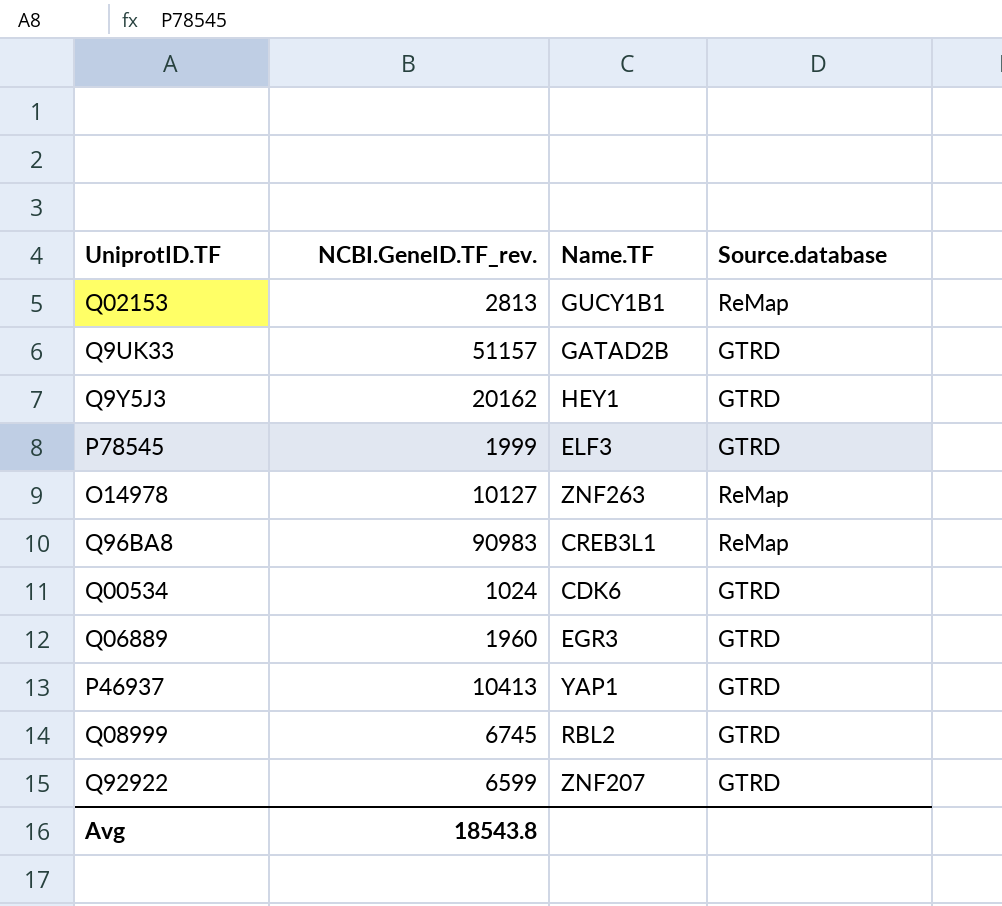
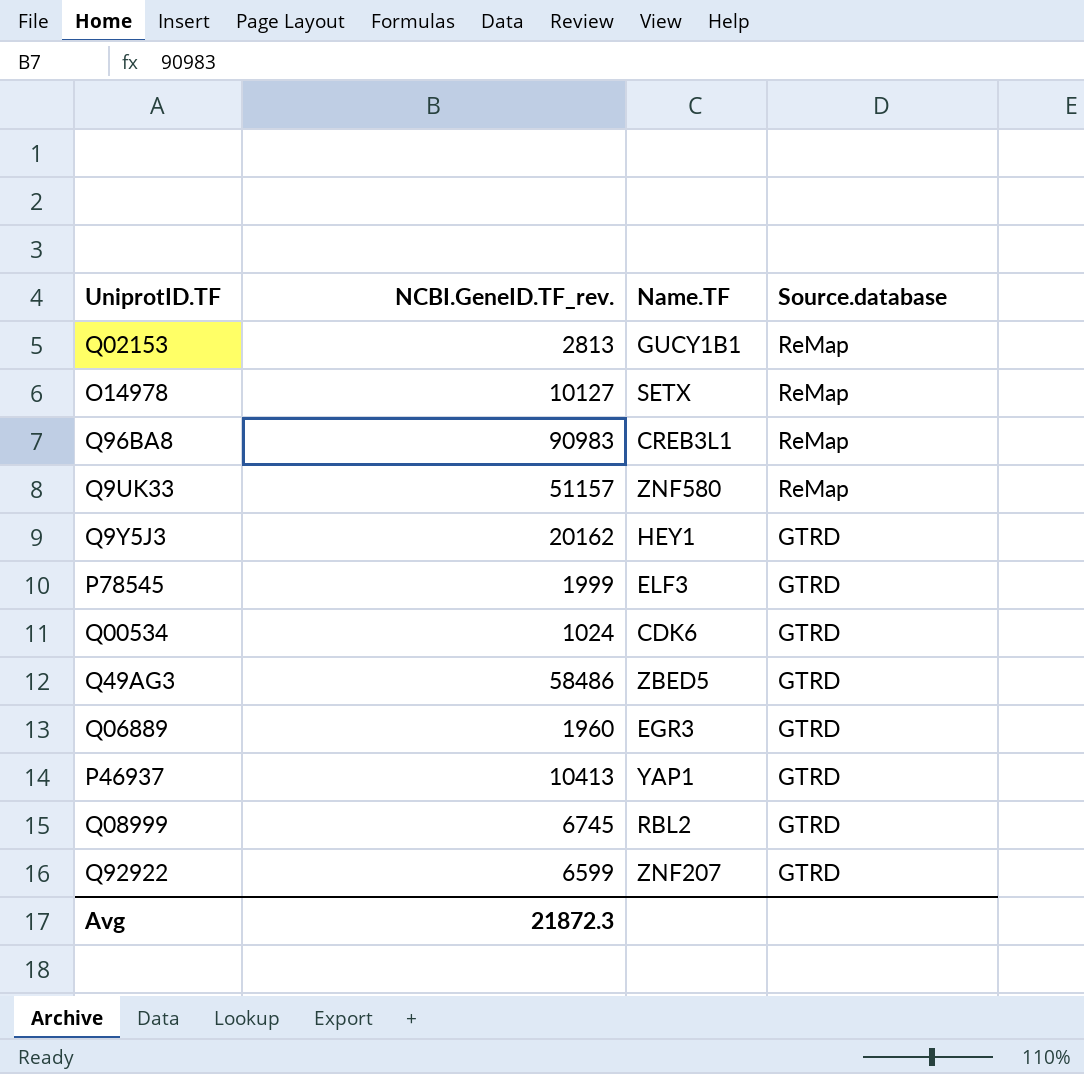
row order: none -> Source.database descending
O14978 | Name.TF: ZNF263 -> SETX
Q9UK33 | Name.TF: GATAD2B -> ZNF580
Q9UK33 | Source.database: GTRD -> ReMap
row Q49AG3: none -> 58486 | ZBED5 | GTRD
Avg | NCBI.GeneID.TF_rev.: 18543.8 -> 21872.3

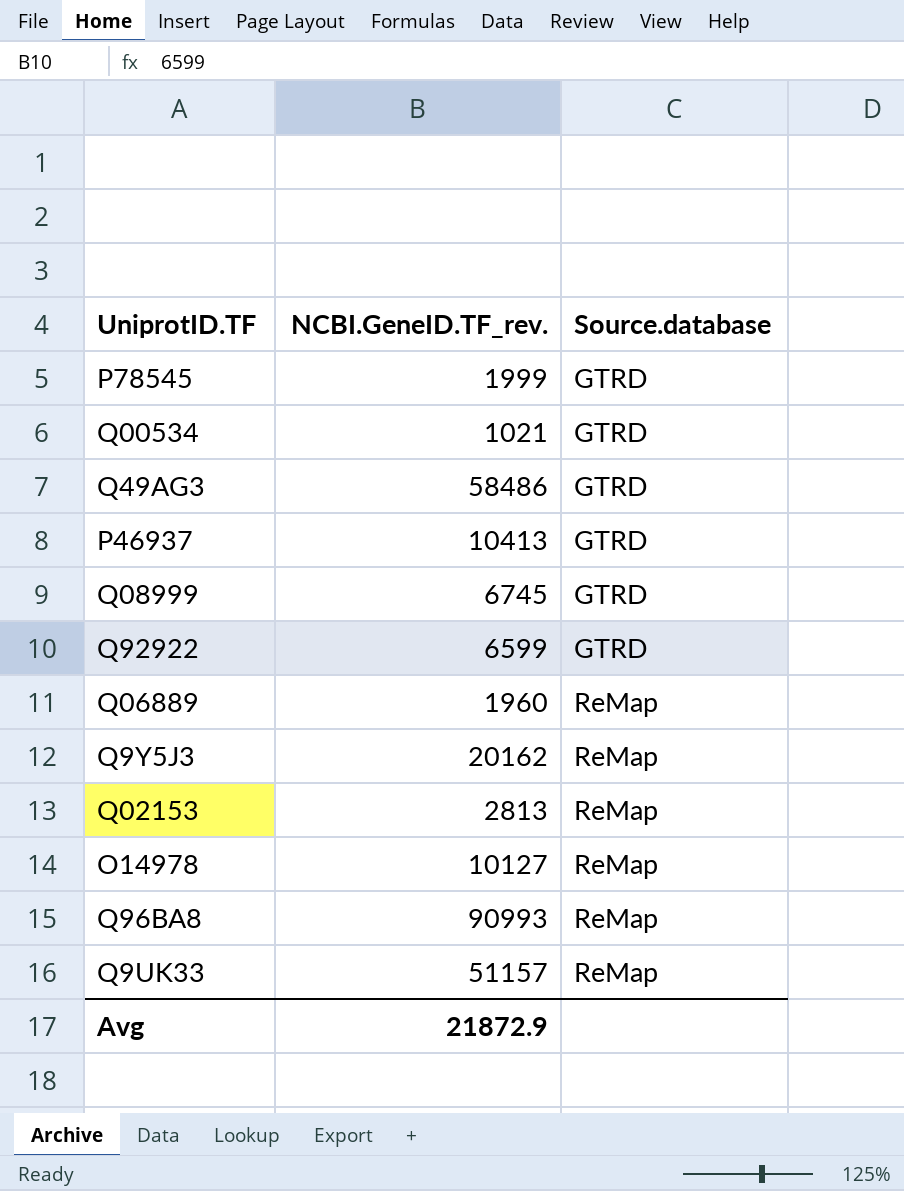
row order: Source.database descending -> Source.database ascending
column Name.TF | position: 3 -> none
Q00534 | NCBI.GeneID.TF_rev.: 1024 -> 1021
Q06889 | Source.database: GTRD -> ReMap
Q9Y5J3 | Source.database: GTRD -> ReMap
Q96BA8 | NCBI.GeneID.TF_rev.: 90983 -> 90993
Avg | NCBI.GeneID.TF_rev.: 21872.3 -> 21872.9

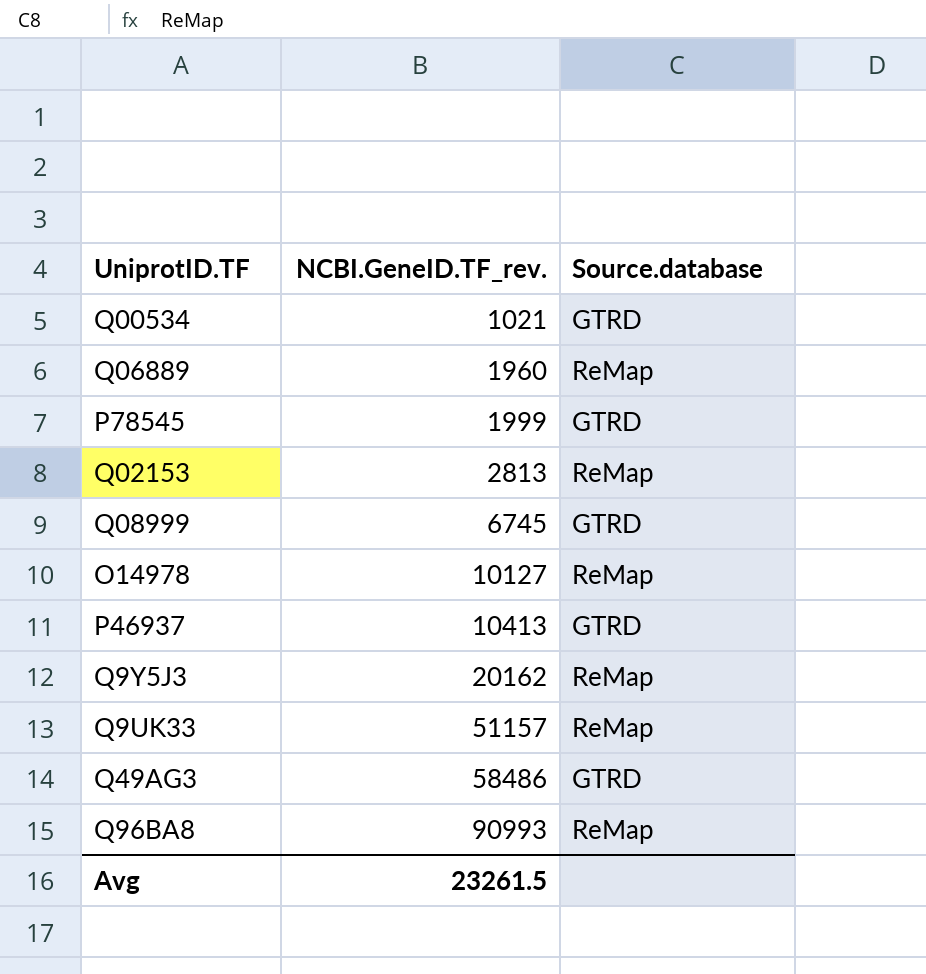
row order: Source.database ascending -> NCBI.GeneID.TF_rev. ascending
row Q92922: 6599 | GTRD -> none
Avg | NCBI.GeneID.TF_rev.: 21872.9 -> 23261.5

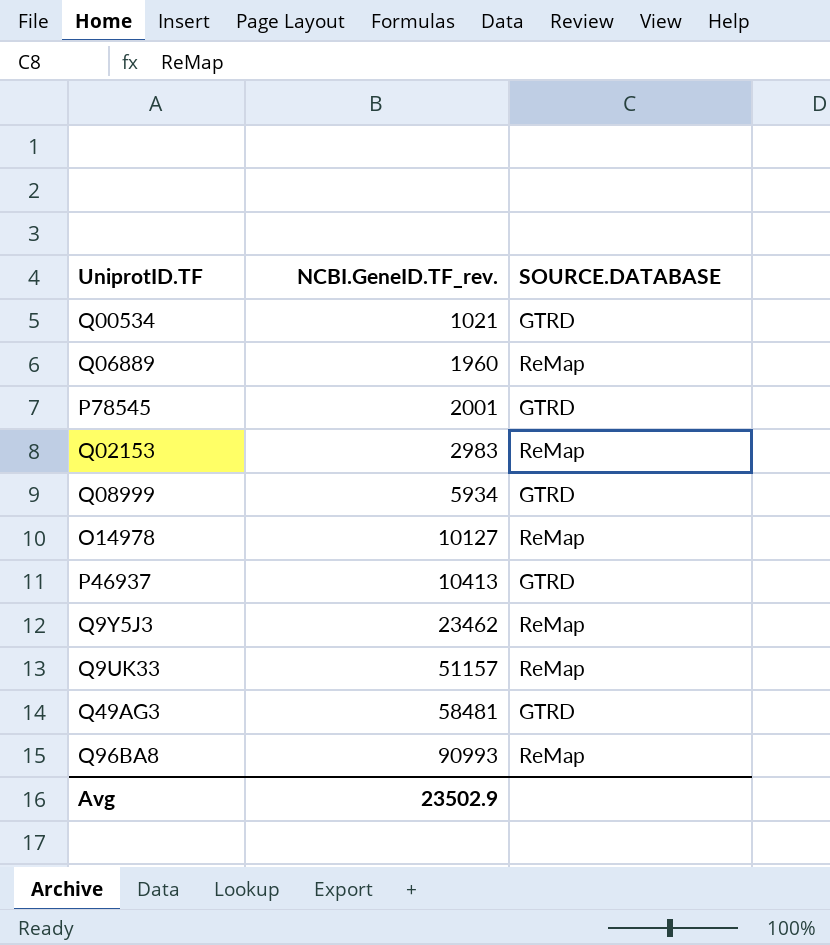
column name: Source.database -> SOURCE.DATABASE
P78545 | NCBI.GeneID.TF_rev.: 1999 -> 2001
Q02153 | NCBI.GeneID.TF_rev.: 2813 -> 2983
Q08999 | NCBI.GeneID.TF_rev.: 6745 -> 5934
Q9Y5J3 | NCBI.GeneID.TF_rev.: 20162 -> 23462
Q49AG3 | NCBI.GeneID.TF_rev.: 58486 -> 58481
Avg | NCBI.GeneID.TF_rev.: 23261.5 -> 23502.9

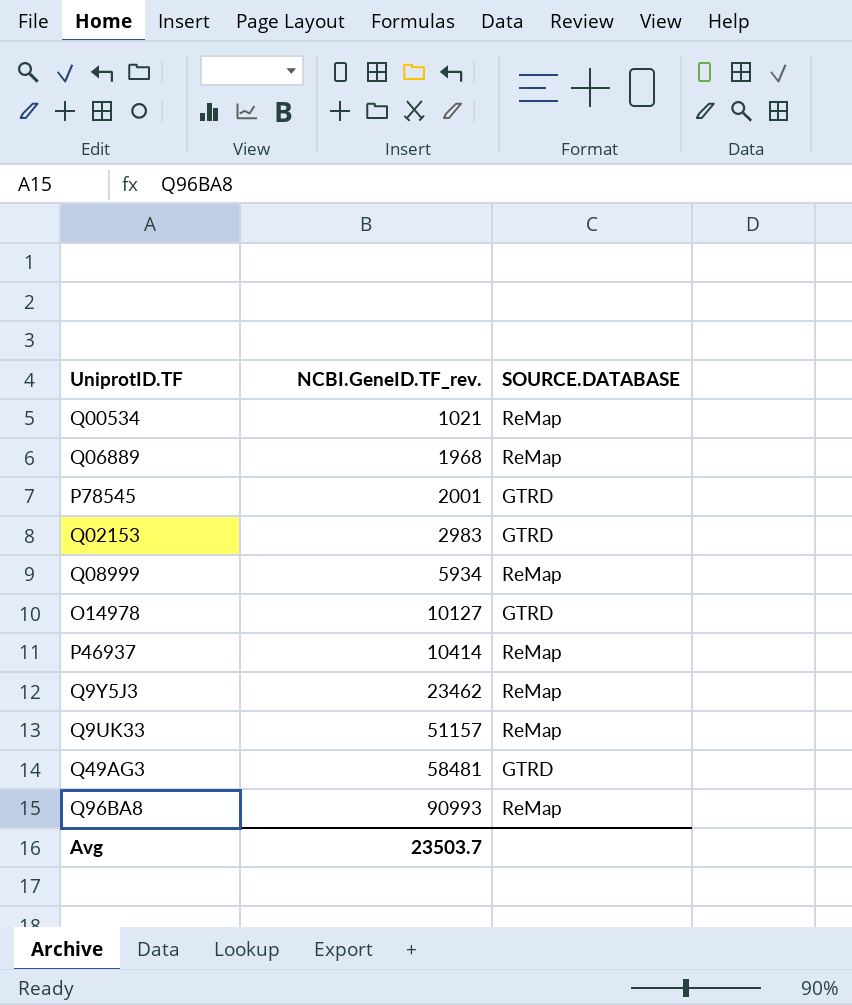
Q00534 | SOURCE.DATABASE: GTRD -> ReMap
Q06889 | NCBI.GeneID.TF_rev.: 1960 -> 1968
Q02153 | SOURCE.DATABASE: ReMap -> GTRD
Q08999 | SOURCE.DATABASE: GTRD -> ReMap
O14978 | SOURCE.DATABASE: ReMap -> GTRD
P46937 | NCBI.GeneID.TF_rev.: 10413 -> 10414
P46937 | SOURCE.DATABASE: GTRD -> ReMap
Avg | NCBI.GeneID.TF_rev.: 23502.9 -> 23503.7

